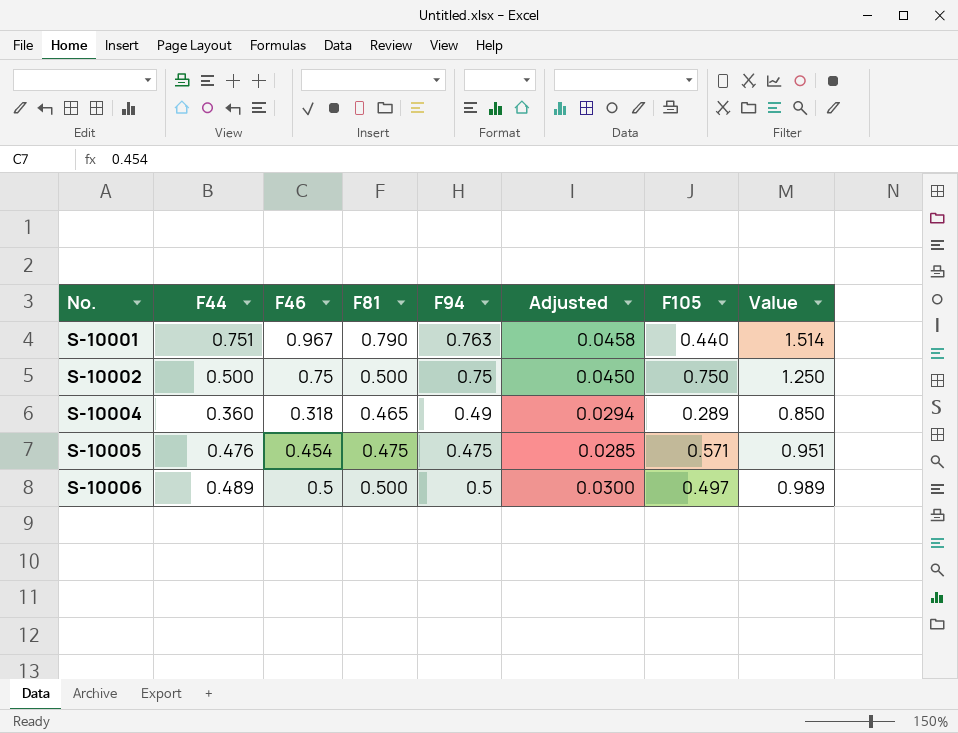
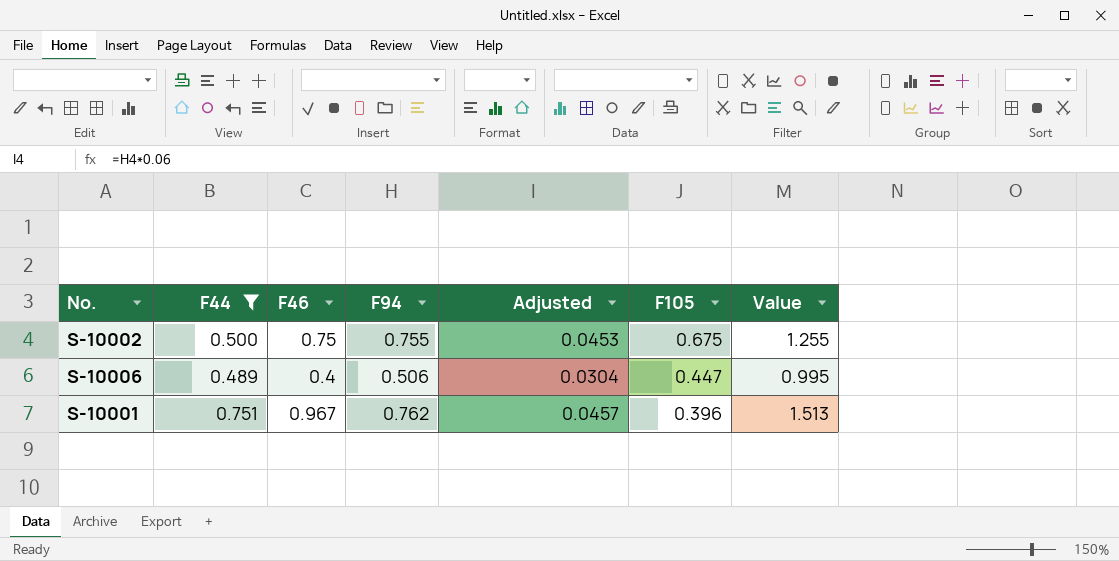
filter: none -> F44 >= 0.489
row order: No. ascending -> F105 descending
column F81 | position: 4 -> none
S-10002 | F94: 0.75 -> 0.755
S-10002 | Adjusted: 0.0450 -> 0.0453
S-10002 | F105: 0.750 -> 0.675
S-10002 | Value: 1.250 -> 1.255
S-10006 | F46: 0.5 -> 0.4
S-10006 | F94: 0.5 -> 0.506
S-10006 | Adjusted: 0.0300 -> 0.0304
S-10006 | F105: 0.497 -> 0.447
S-10006 | Value: 0.989 -> 0.995
S-10001 | F94: 0.763 -> 0.762
S-10001 | Adjusted: 0.0458 -> 0.0457
S-10001 | F105: 0.440 -> 0.396
S-10001 | Value: 1.514 -> 1.513

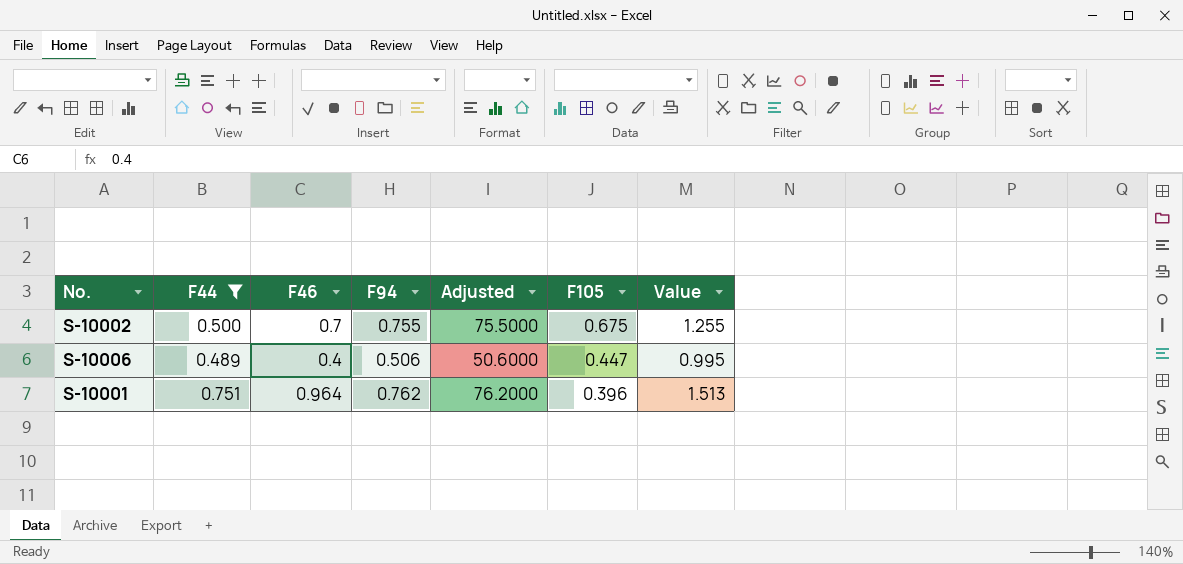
column Adjusted | formula: [F94] * 0.06 -> [F94] * 100
S-10002 | F46: 0.75 -> 0.7
S-10001 | F46: 0.967 -> 0.964

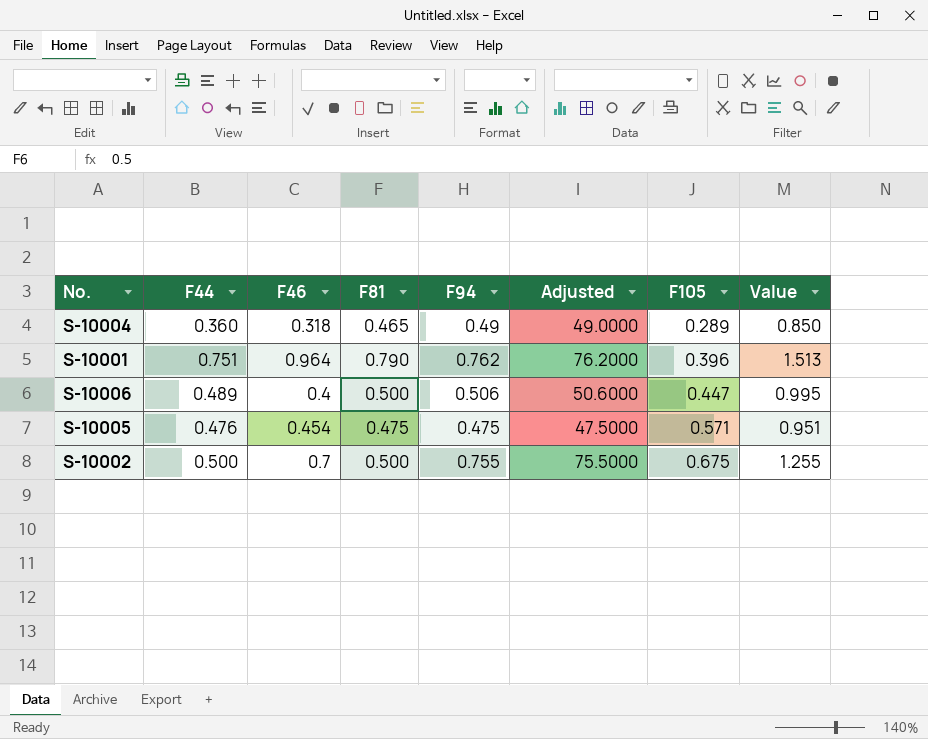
filter: F44 >= 0.489 -> none
row order: F105 descending -> F105 ascending
column F81 | position: none -> 4

